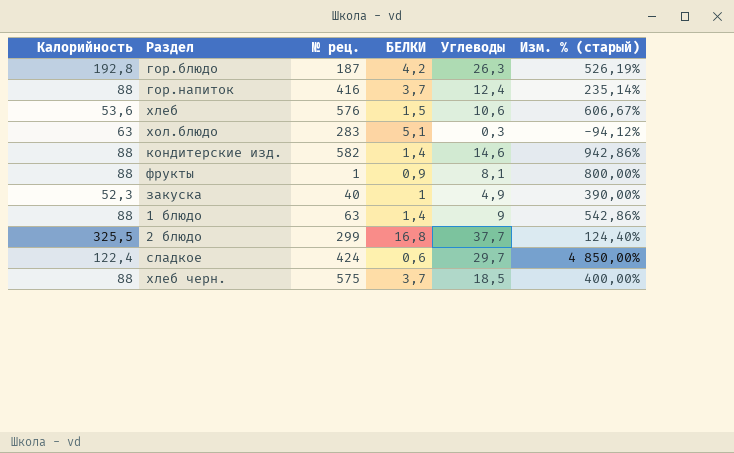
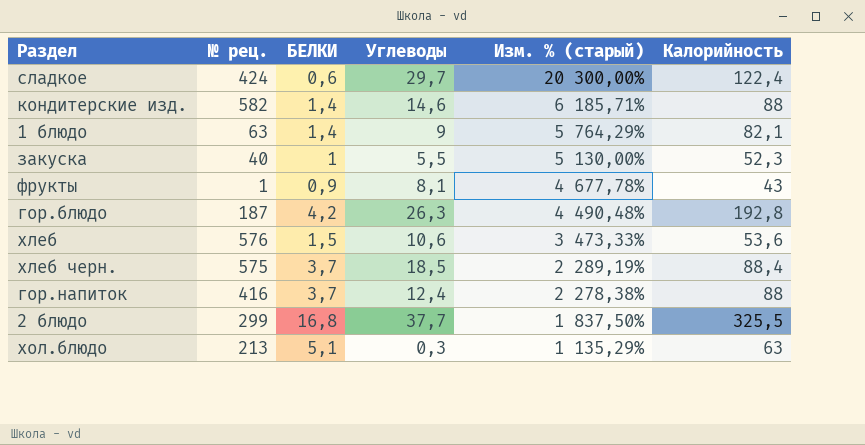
row order: none -> Изм. % (старый) descending
column Изм. % (старый) | formula: ([Углеводы] - [БЕЛКИ]) / [БЕЛКИ] -> ([Калорийность] - [БЕЛКИ]) / [БЕЛКИ]
column Калорийность | position: 1 -> 6
1 блюдо | Калорийность: 88 -> 82,1
закуска | Углеводы: 4,9 -> 5,5
фрукты | Калорийность: 88 -> 43
хлеб черн. | Калорийность: 88 -> 88,4
хол.блюдо | № рец.: 283 -> 213

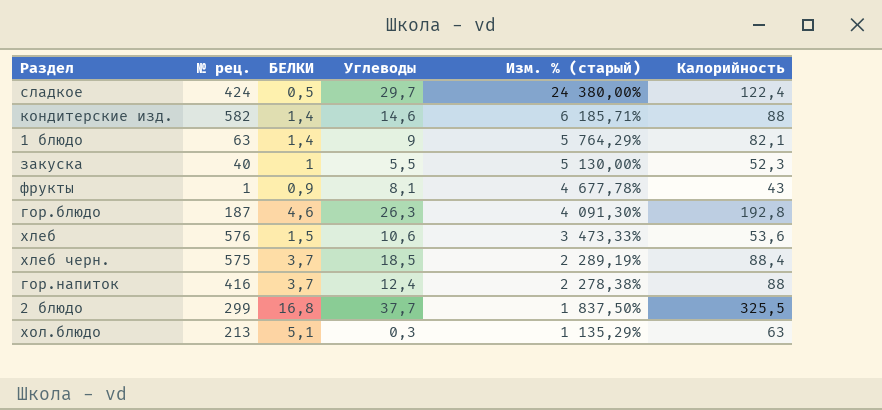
сладкое | БЕЛКИ: 0,6 -> 0,5
сладкое | Изм. % (старый): 20 300,00% -> 24 380,00%
гор.блюдо | БЕЛКИ: 4,2 -> 4,6
гор.блюдо | Изм. % (старый): 4 490,48% -> 4 091,30%

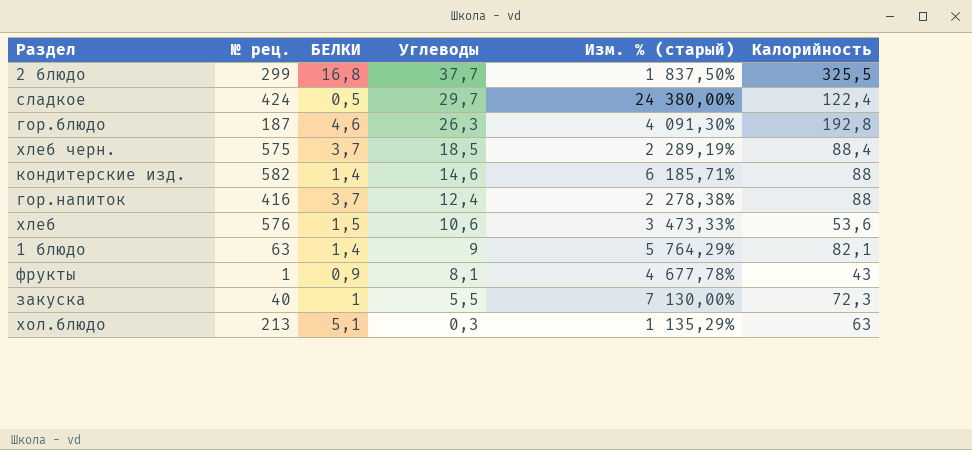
row order: Изм. % (старый) descending -> Углеводы descending
закуска | Изм. % (старый): 5 130,00% -> 7 130,00%
закуска | Калорийность: 52,3 -> 72,3

